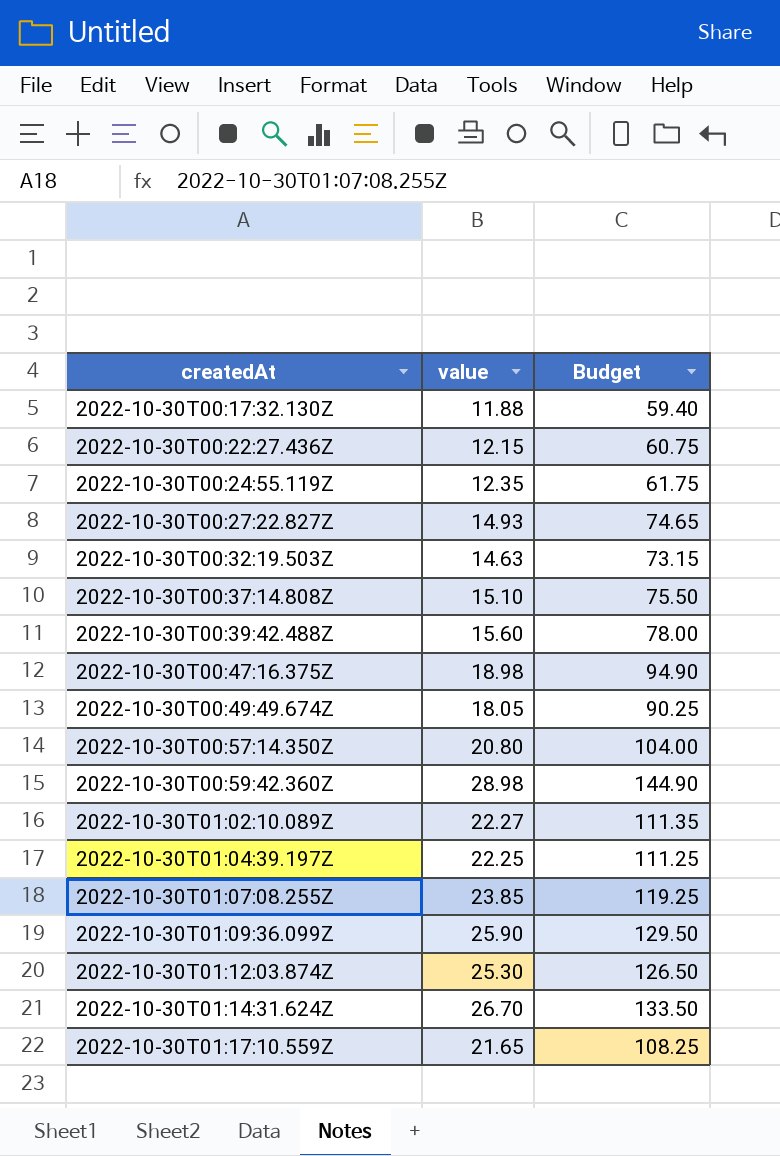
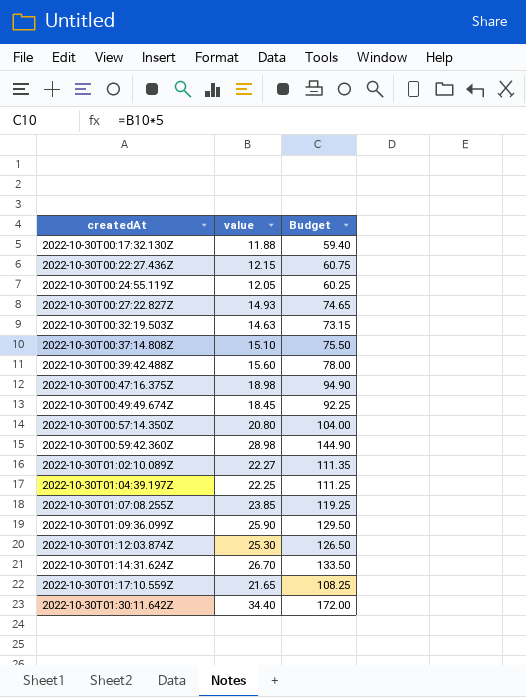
2022-10-30T00:24:55.119Z | value: 12.35 -> 12.05
2022-10-30T00:24:55.119Z | Budget: 61.75 -> 60.25
2022-10-30T00:49:49.674Z | value: 18.05 -> 18.45
2022-10-30T00:49:49.674Z | Budget: 90.25 -> 92.25
row 2022-10-30T01:30:11.642Z: none -> 34.40 | 172.00

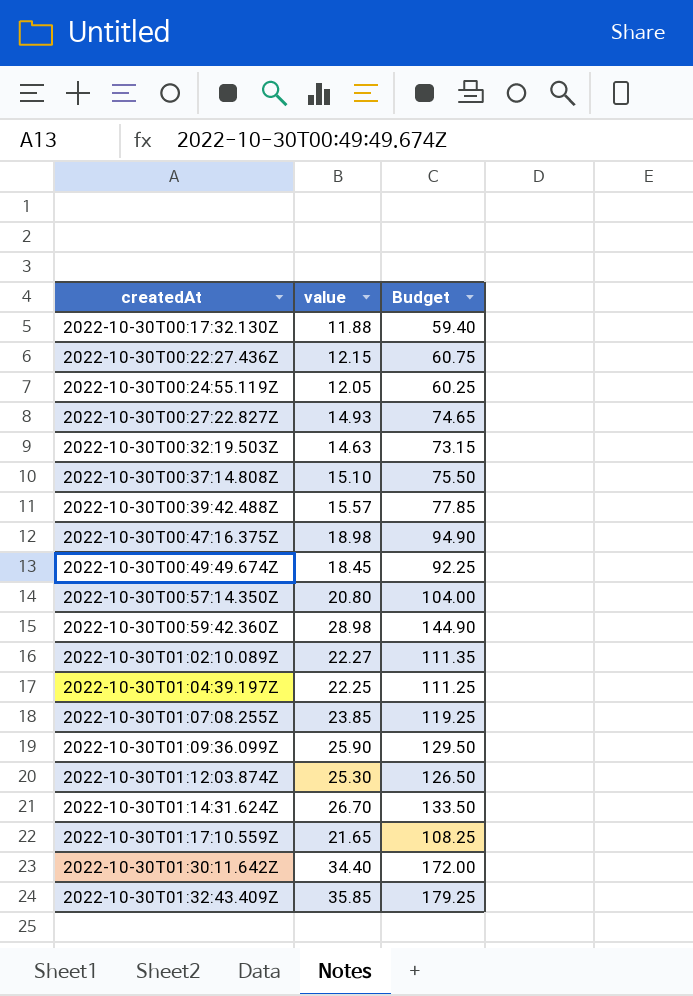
2022-10-30T00:39:42.488Z | value: 15.60 -> 15.57
2022-10-30T00:39:42.488Z | Budget: 78.00 -> 77.85
row 2022-10-30T01:32:43.409Z: none -> 35.85 | 179.25

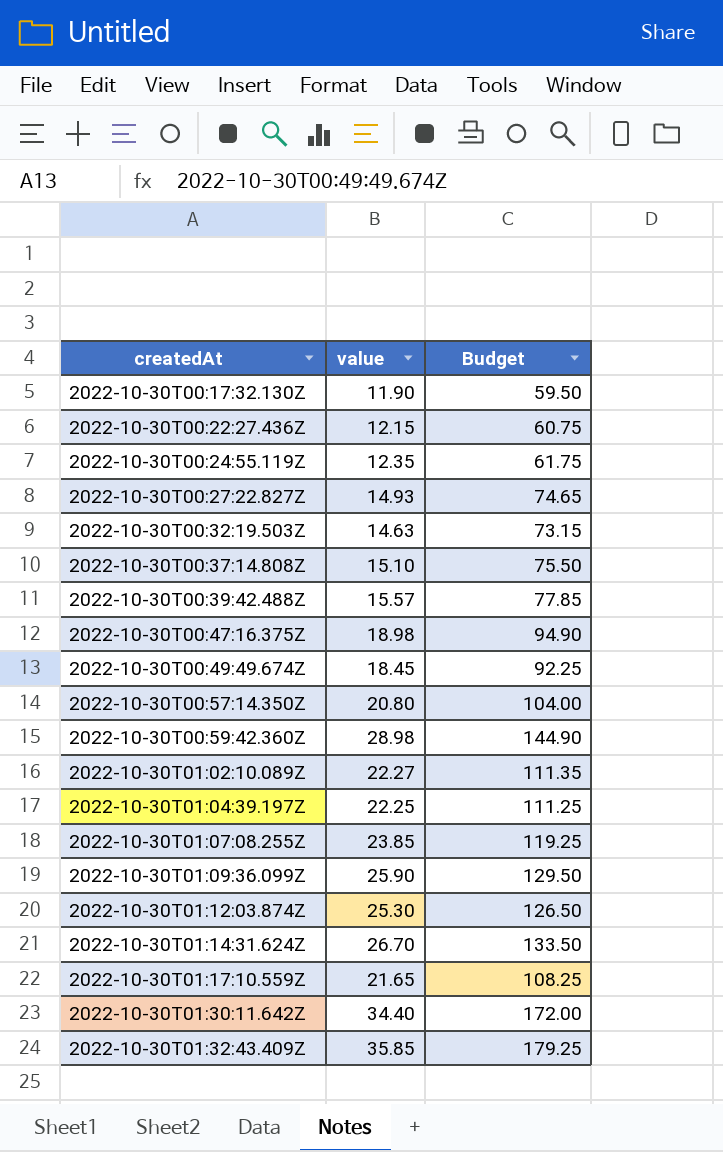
2022-10-30T00:17:32.130Z | value: 11.88 -> 11.90
2022-10-30T00:17:32.130Z | Budget: 59.40 -> 59.50
2022-10-30T00:24:55.119Z | value: 12.05 -> 12.35
2022-10-30T00:24:55.119Z | Budget: 60.25 -> 61.75

